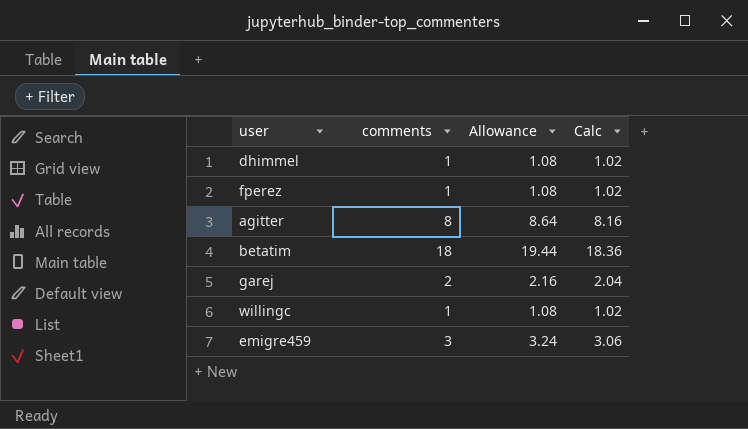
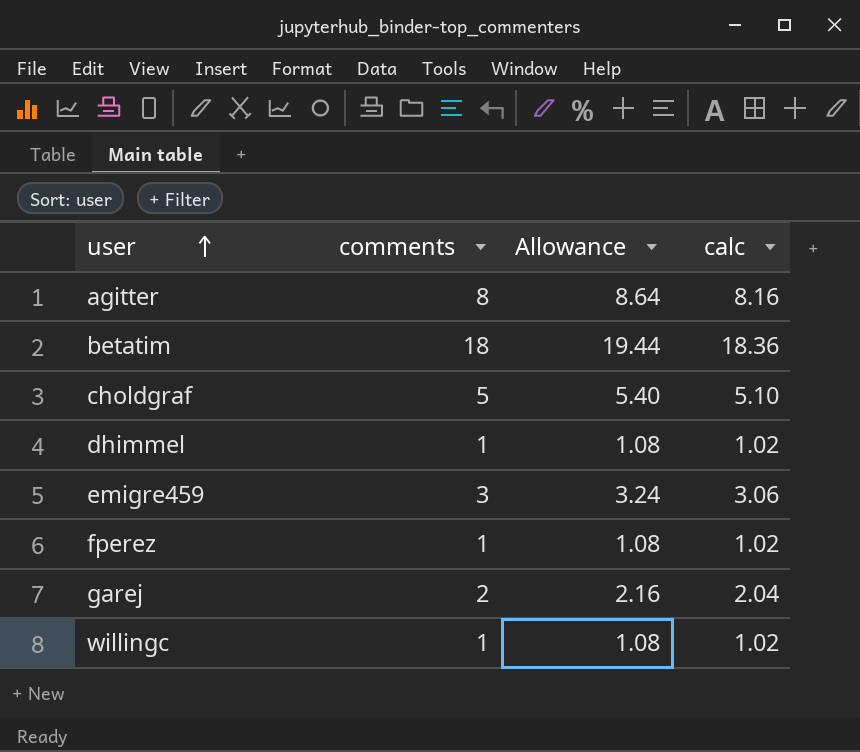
row order: none -> user ascending
column name: Calc -> calc
row choldgraf: none -> 5 | 5.40 | 5.10

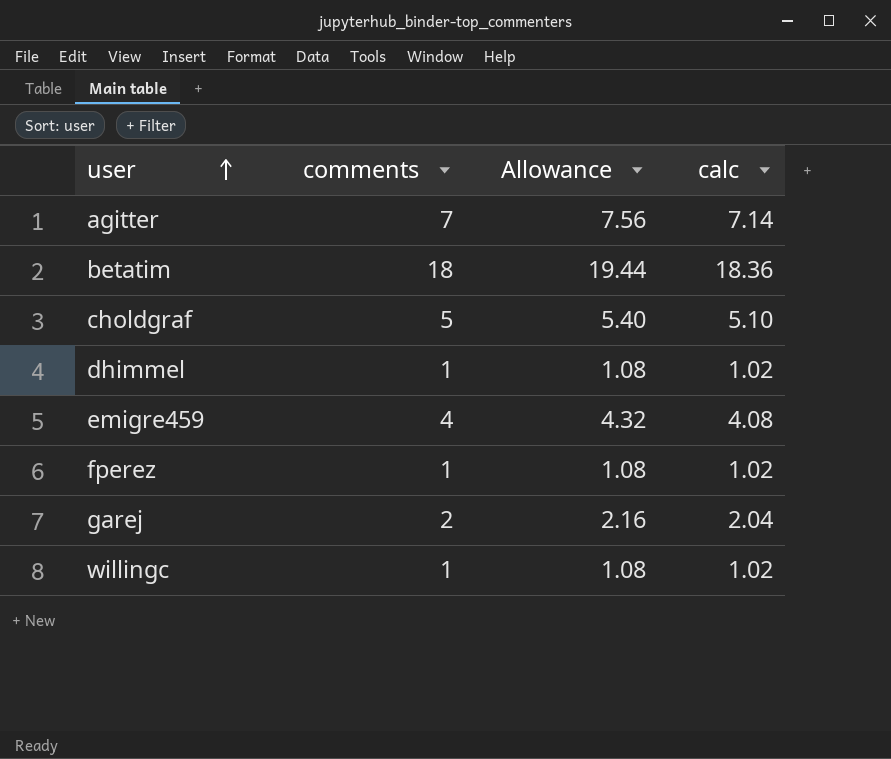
agitter | comments: 8 -> 7
agitter | Allowance: 8.64 -> 7.56
agitter | calc: 8.16 -> 7.14
emigre459 | comments: 3 -> 4
emigre459 | Allowance: 3.24 -> 4.32
emigre459 | calc: 3.06 -> 4.08

